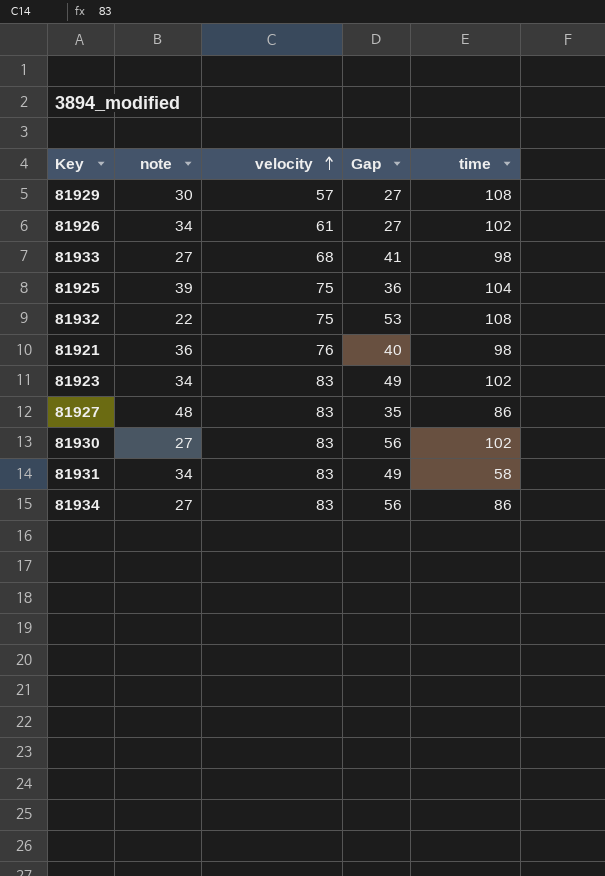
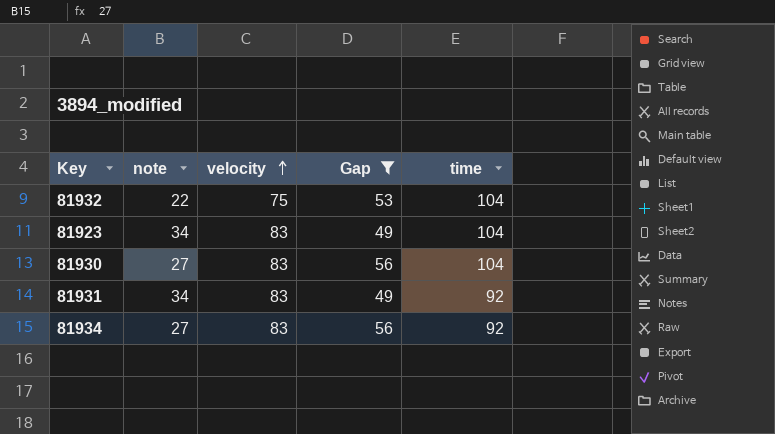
filter: none -> Gap >= 49
81932 | time: 108 -> 104
81923 | time: 102 -> 104
81930 | time: 102 -> 104
81931 | time: 58 -> 92
81934 | time: 86 -> 92

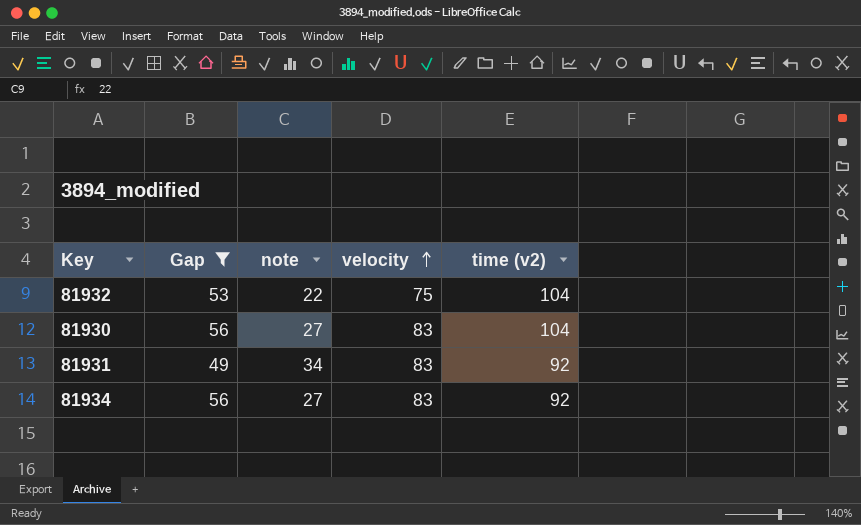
column Gap | position: 4 -> 2
column name: time -> time (v2)
row 81923: 34 | 83 | 49 | 104 -> none

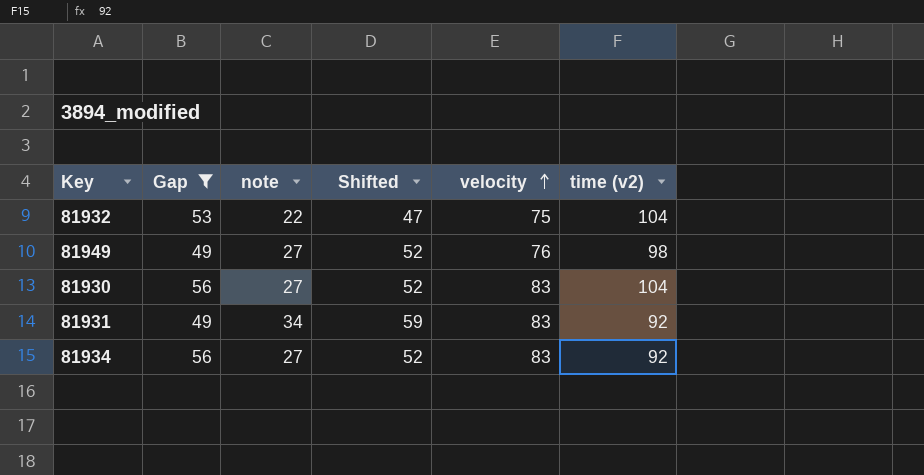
column Shifted | formula: none -> [note] + 25
row 81949: none -> 49 | 27 | 52 | 76 | 98

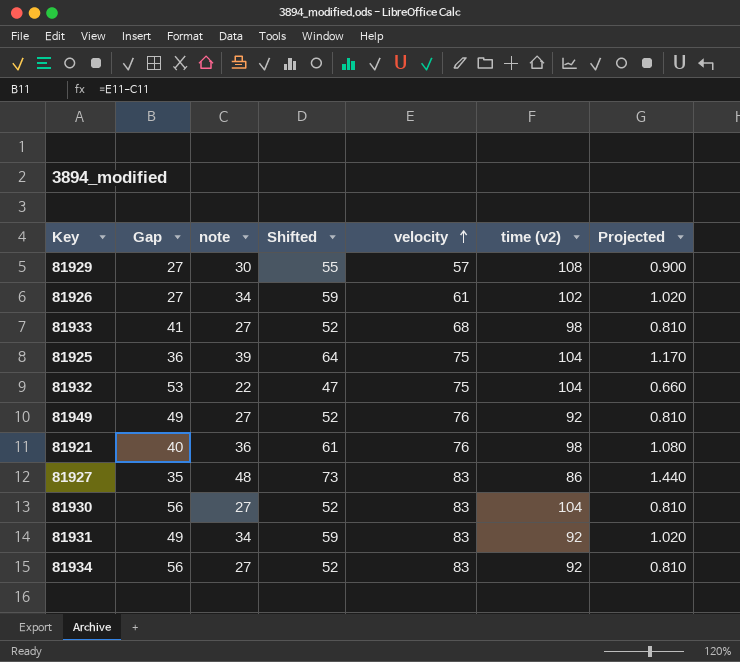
filter: Gap >= 49 -> none
column Projected | formula: none -> [note] * 0.03
81949 | time (v2): 98 -> 92

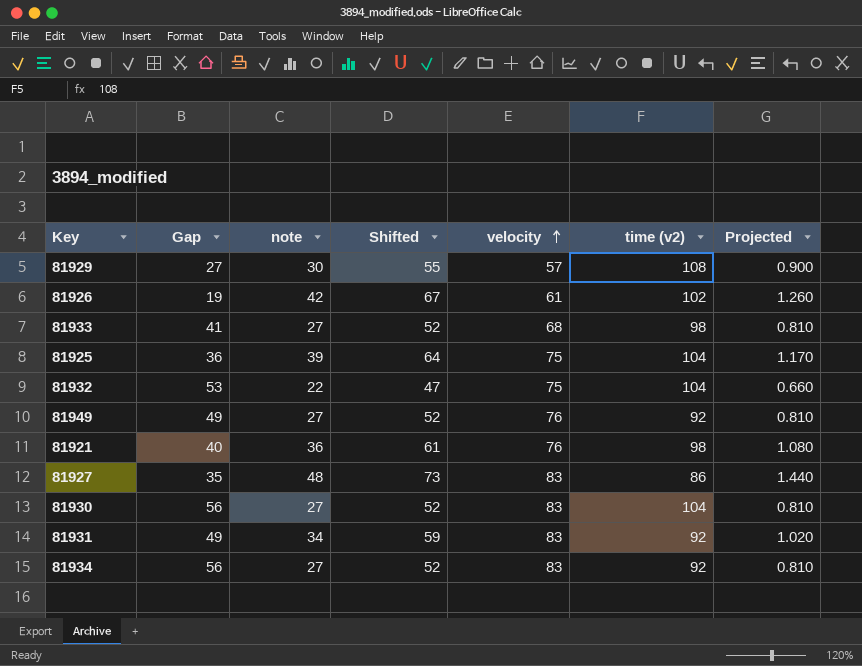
81926 | Gap: 27 -> 19
81926 | note: 34 -> 42
81926 | Shifted: 59 -> 67
81926 | Projected: 1.020 -> 1.260

